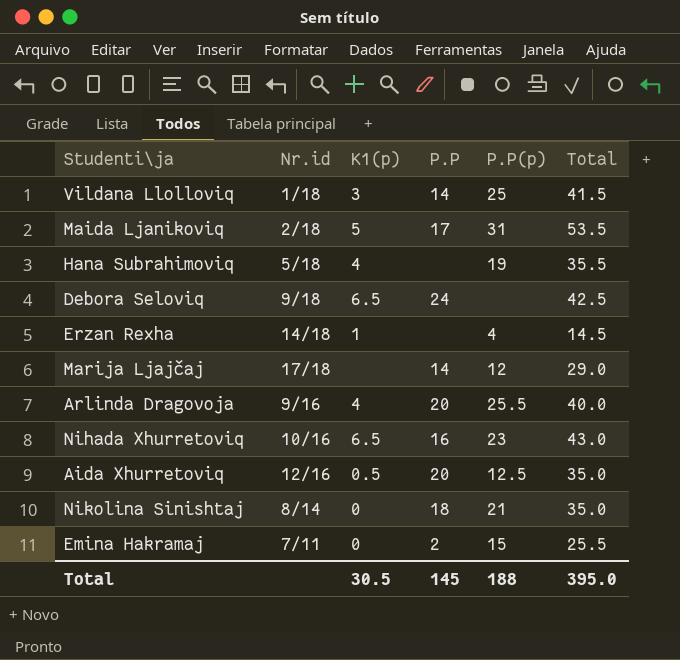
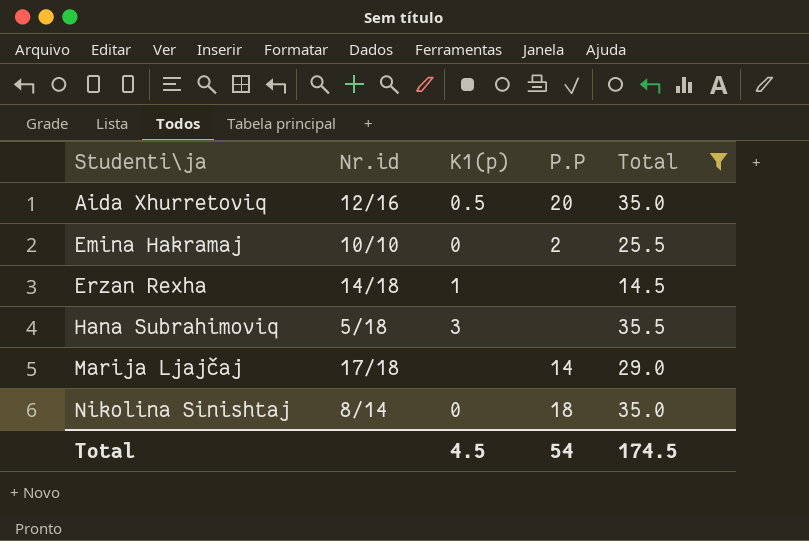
filter: none -> Total <= 35.5
row order: none -> Studenti\ja ascending
column P.P(p) | position: 5 -> none
Emina Hakramaj | Nr.id: 7/11 -> 10/10
Hana Subrahimoviq | K1(p): 4 -> 3
Total | K1(p): 30.5 -> 4.5
Total | P.P: 145 -> 54
Total | Total: 395.0 -> 174.5

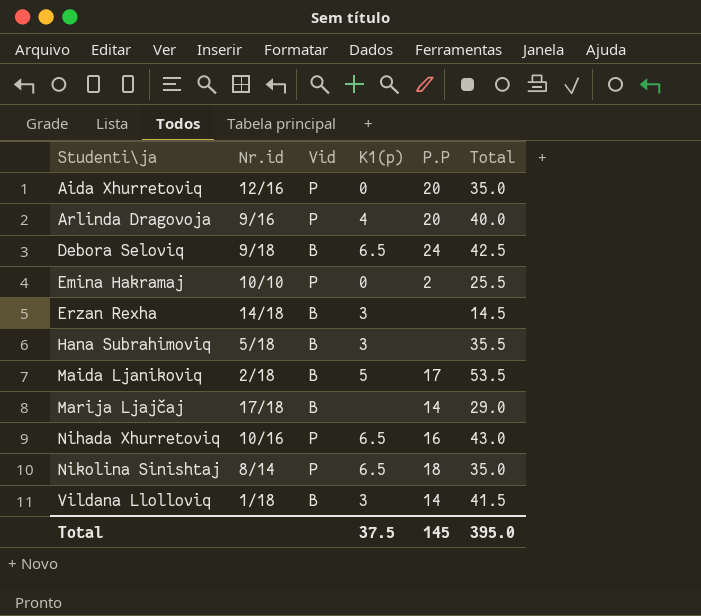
filter: Total <= 35.5 -> none
column Vid | position: none -> 3
Aida Xhurretoviq | K1(p): 0.5 -> 0
Erzan Rexha | K1(p): 1 -> 3
Nikolina Sinishtaj | K1(p): 0 -> 6.5
Total | K1(p): 4.5 -> 37.5
Total | P.P: 54 -> 145
Total | Total: 174.5 -> 395.0

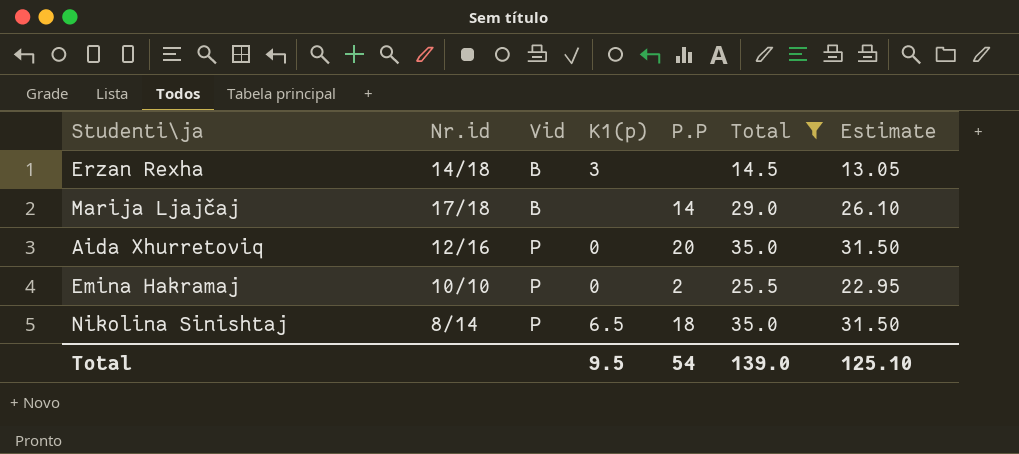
filter: none -> Total <= 35.0
row order: Studenti\ja ascending -> Vid ascending
column Estimate | formula: none -> [Total] * 0.9
Total | K1(p): 37.5 -> 9.5
Total | P.P: 145 -> 54
Total | Total: 395.0 -> 139.0

